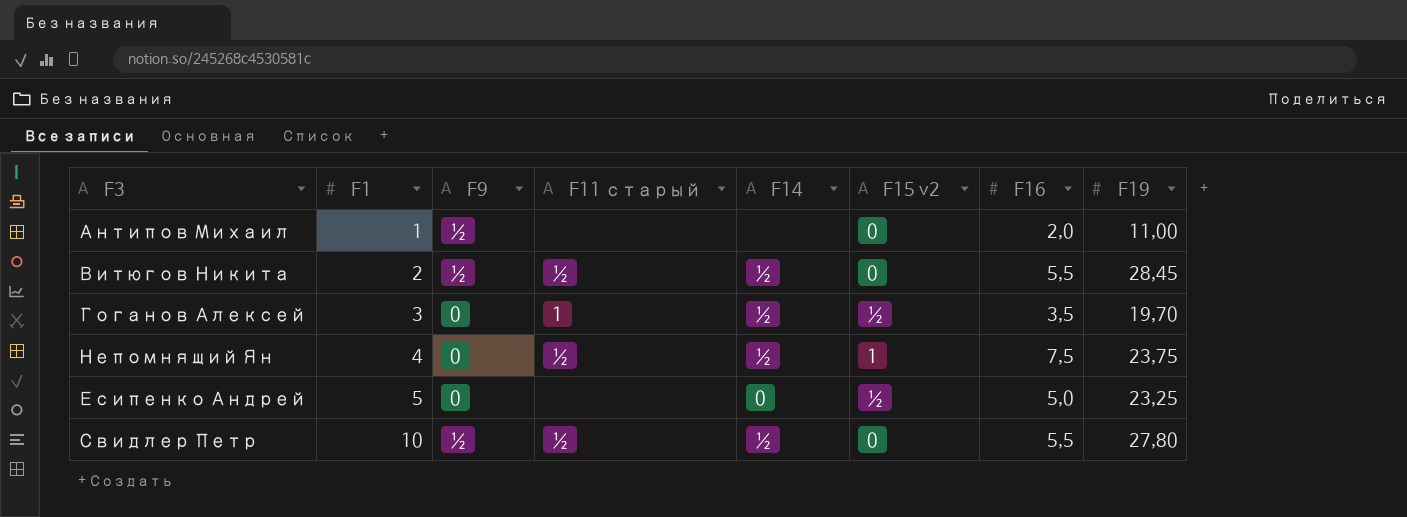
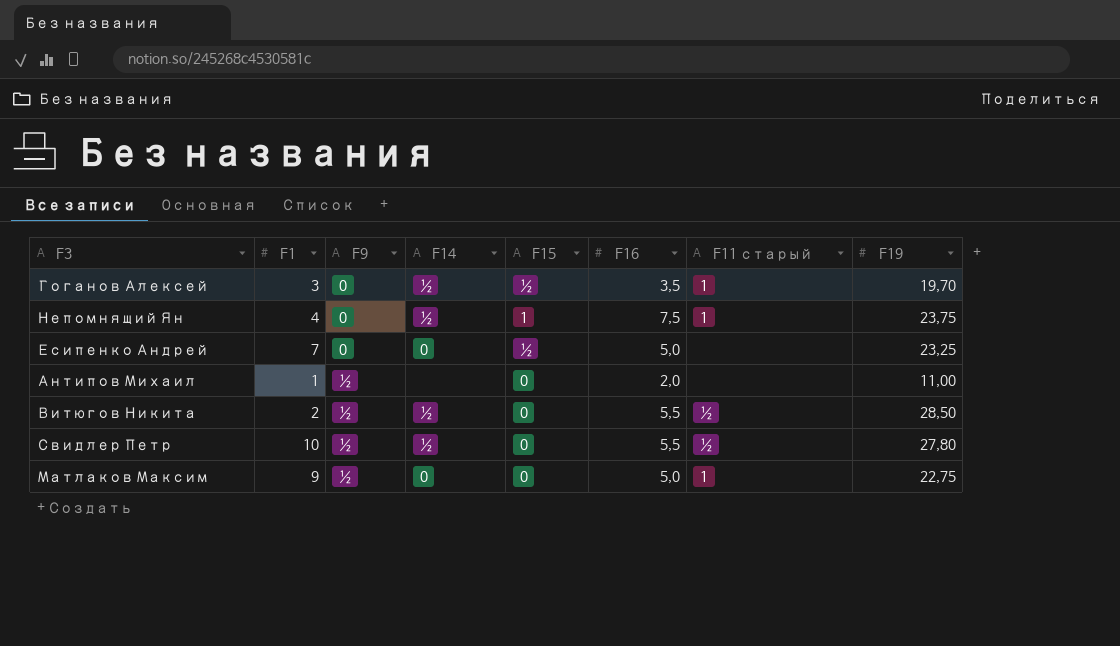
row order: F1 ascending -> F9 ascending
column name: F15 v2 -> F15
column F11 старый | position: 4 -> 7
Непомнящий Ян | F11 старый: ½ -> 1
Есипенко Андрей | F1: 5 -> 7
Витюгов Никита | F19: 28,45 -> 28,50
row Матлаков Максим: none -> 9 | ½ | 0 | 0 | 5,0 | 1 | 22,75

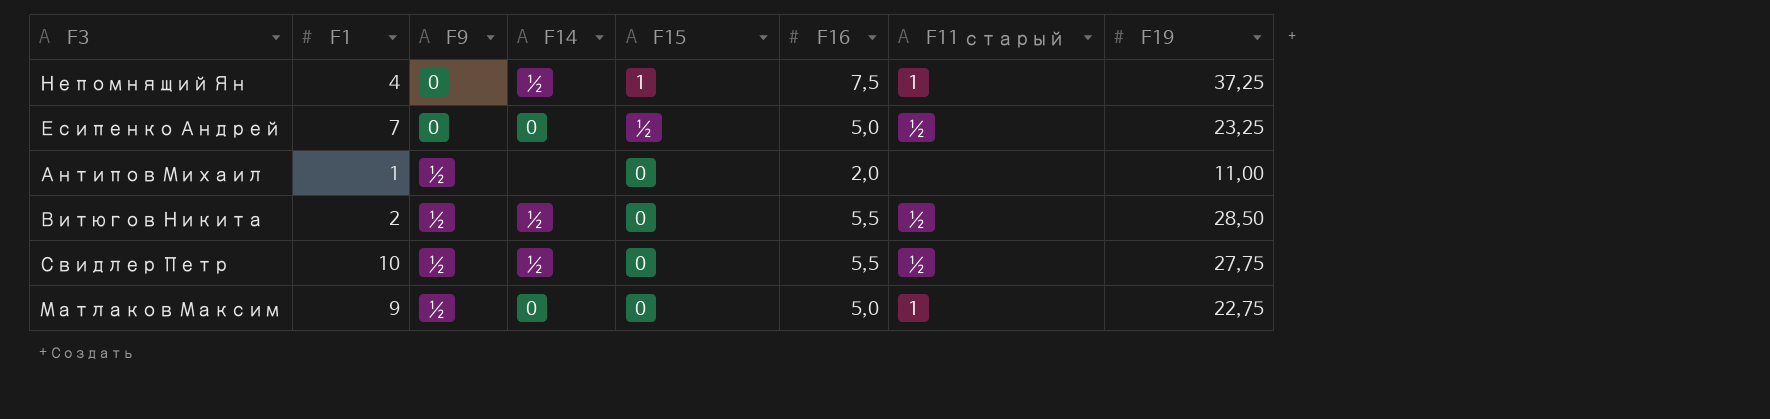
row Гоганов Алексей: 3 | 0 | ½ | ½ | 3,5 | 1 | 19,70 -> none
Непомнящий Ян | F19: 23,75 -> 37,25
Есипенко Андрей | F11 старый: none -> ½
Свидлер Петр | F19: 27,80 -> 27,75

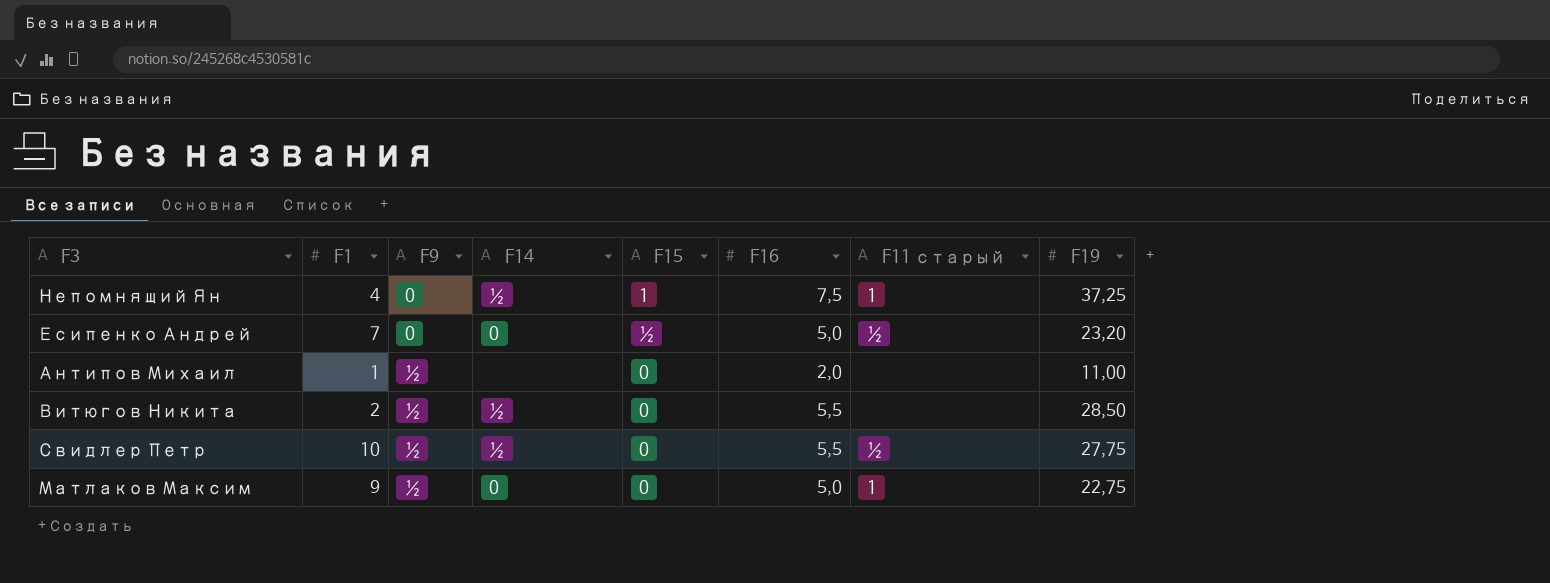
Есипенко Андрей | F19: 23,25 -> 23,20
Витюгов Никита | F11 старый: ½ -> none

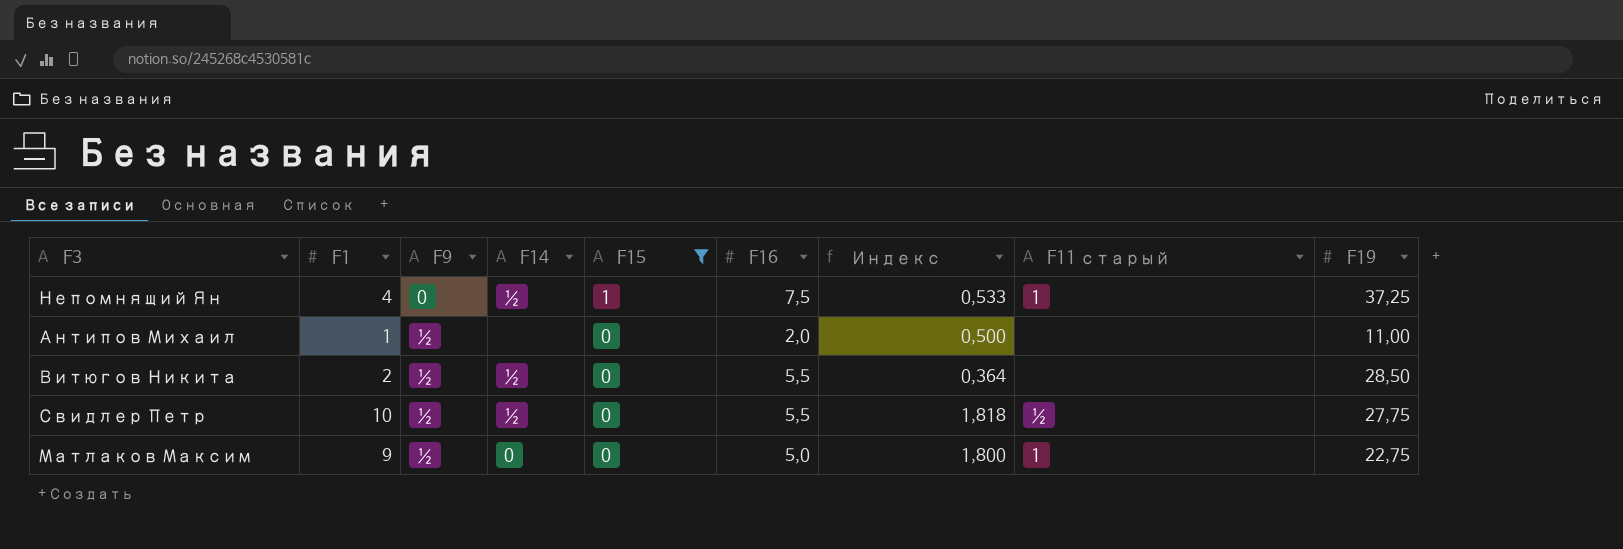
filter: none -> F15 != ½
column Индекс | formula: none -> [F1] / [F16]

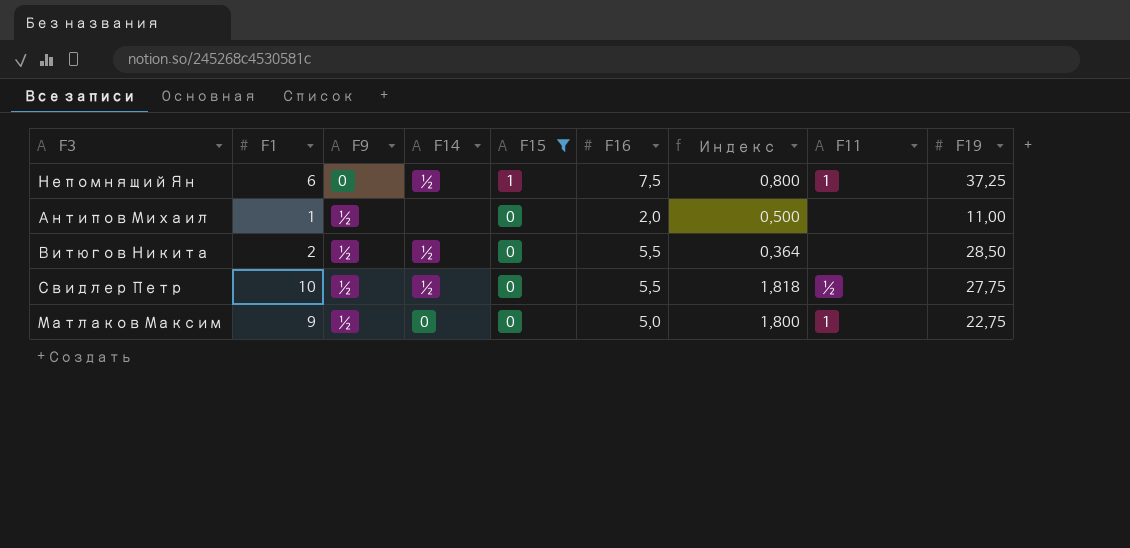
column name: F11 старый -> F11
Непомнящий Ян | F1: 4 -> 6
Непомнящий Ян | Индекс: 0,533 -> 0,800

